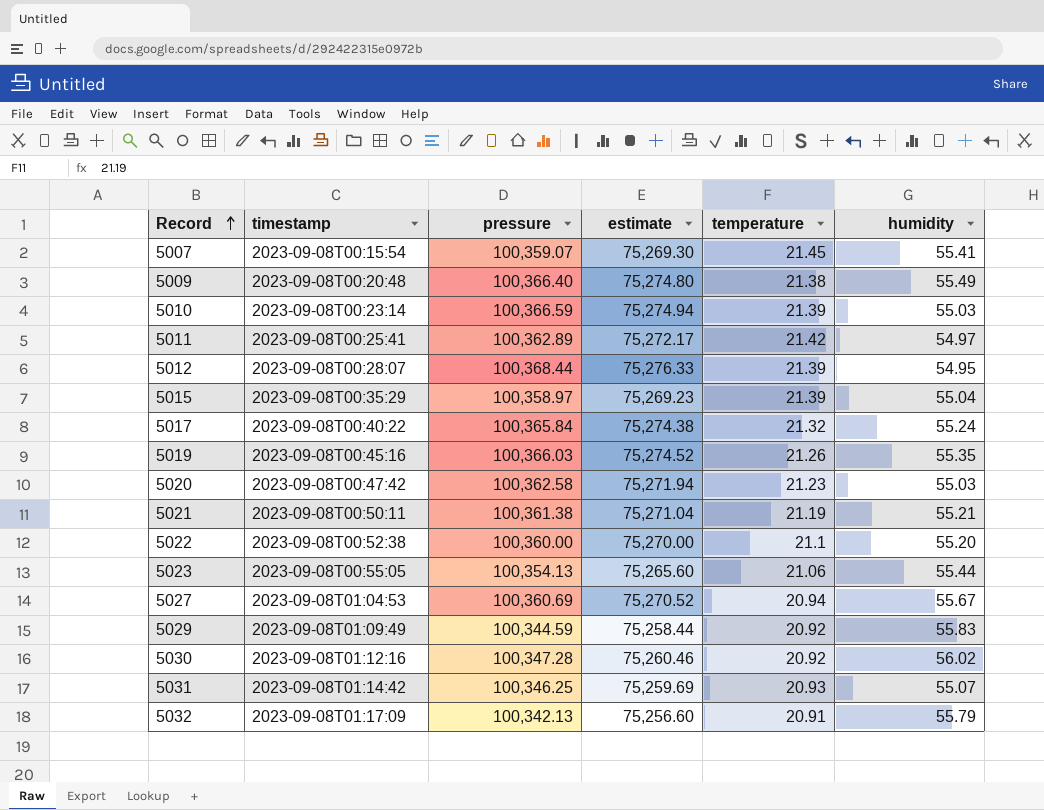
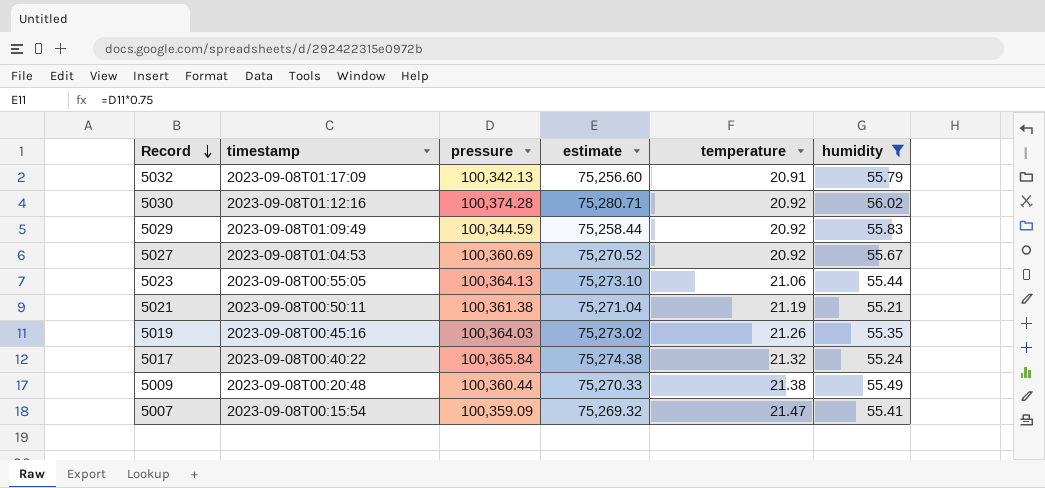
filter: none -> humidity >= 55.21
row order: Record ascending -> Record descending
5030 | pressure: 100,347.28 -> 100,374.28
5030 | estimate: 75,260.46 -> 75,280.71
5027 | temperature: 20.94 -> 20.92
5023 | pressure: 100,354.13 -> 100,364.13
5023 | estimate: 75,265.60 -> 75,273.10
5019 | pressure: 100,366.03 -> 100,364.03
5019 | estimate: 75,274.52 -> 75,273.02
5009 | pressure: 100,366.40 -> 100,360.44
5009 | estimate: 75,274.80 -> 75,270.33
5007 | pressure: 100,359.07 -> 100,359.09
5007 | estimate: 75,269.30 -> 75,269.32
5007 | temperature: 21.45 -> 21.47

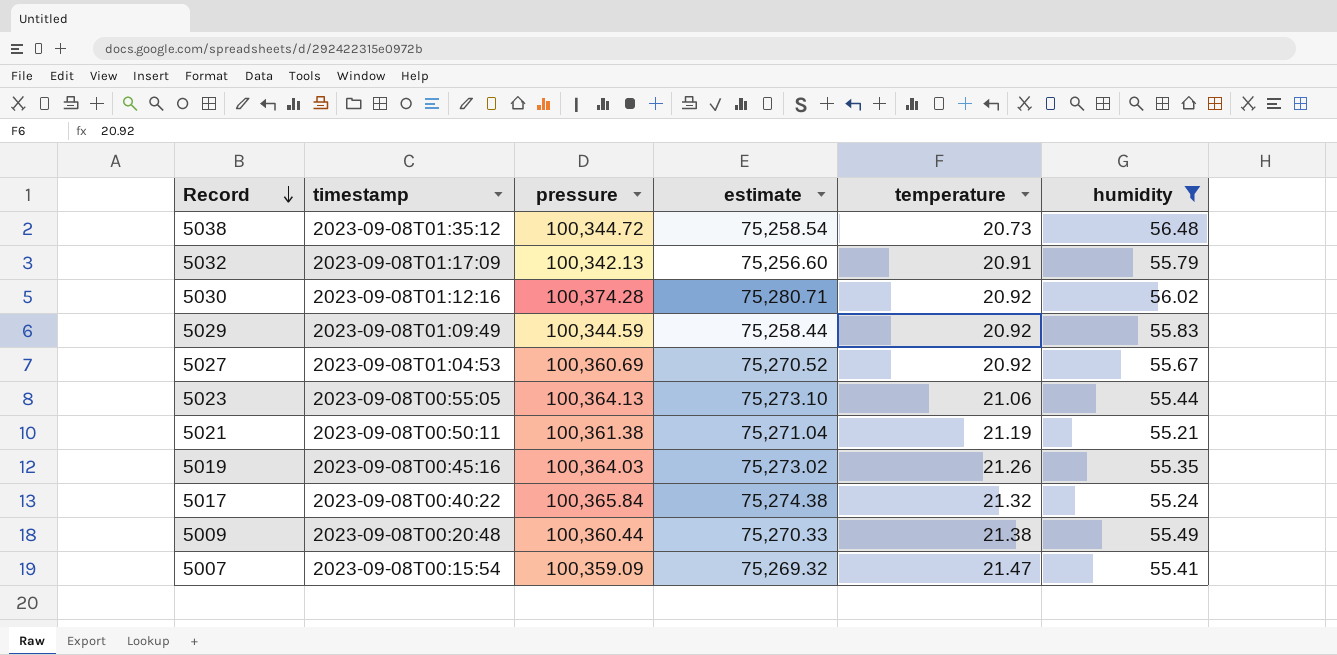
row 5038: none -> 2023-09-08T01:35:12 | 100,344.72 | 75,258.54 | 20.73 | 56.48

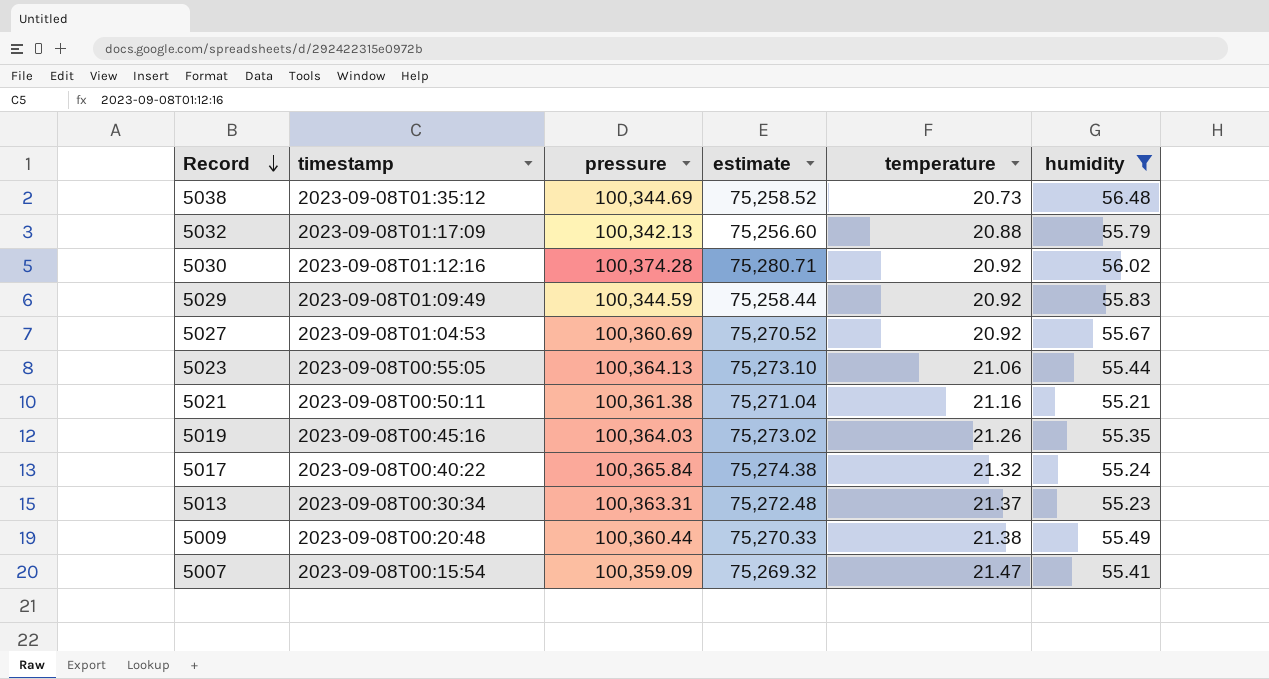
5038 | pressure: 100,344.72 -> 100,344.69
5038 | estimate: 75,258.54 -> 75,258.52
5032 | temperature: 20.91 -> 20.88
5021 | temperature: 21.19 -> 21.16
row 5013: none -> 2023-09-08T00:30:34 | 100,363.31 | 75,272.48 | 21.37 | 55.23

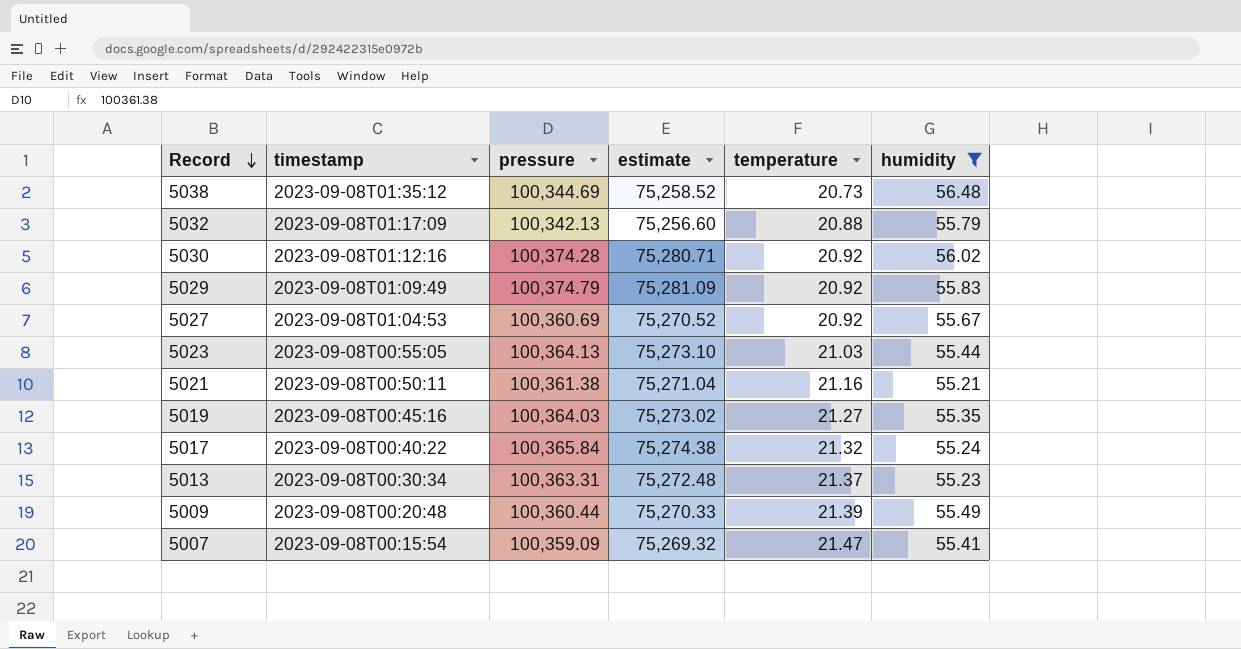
5029 | pressure: 100,344.59 -> 100,374.79
5029 | estimate: 75,258.44 -> 75,281.09
5023 | temperature: 21.06 -> 21.03
5019 | temperature: 21.26 -> 21.27
5009 | temperature: 21.38 -> 21.39

